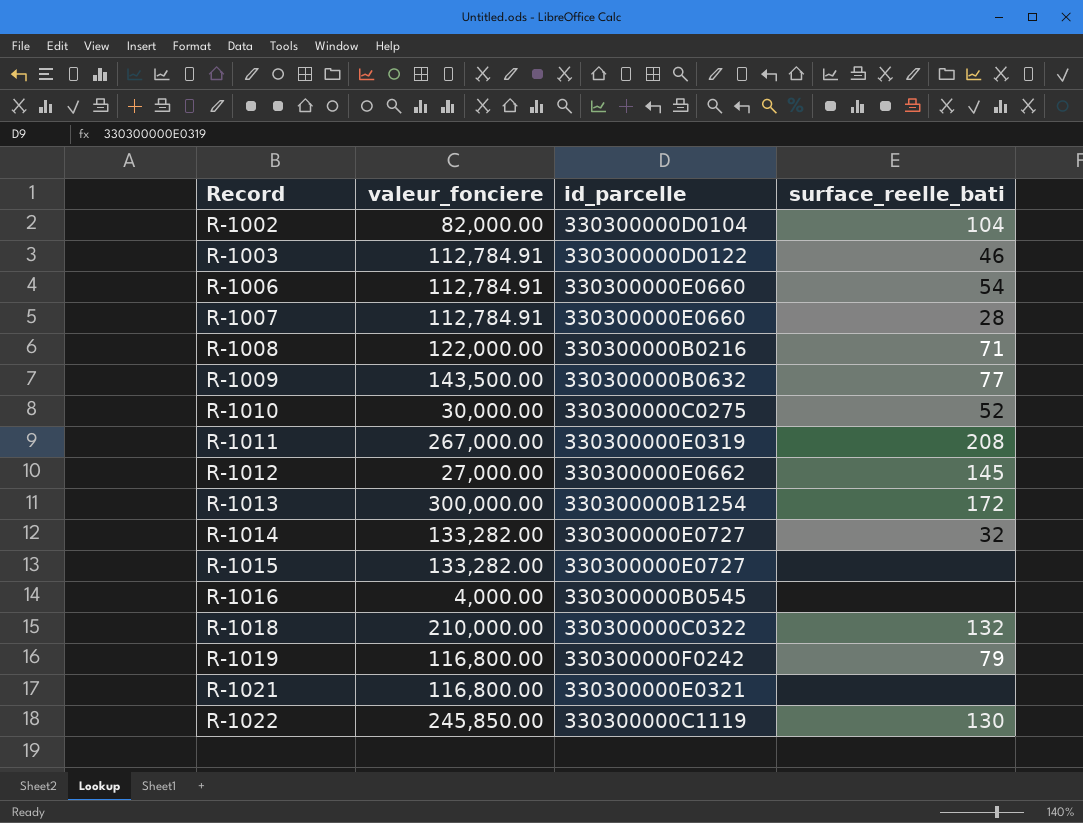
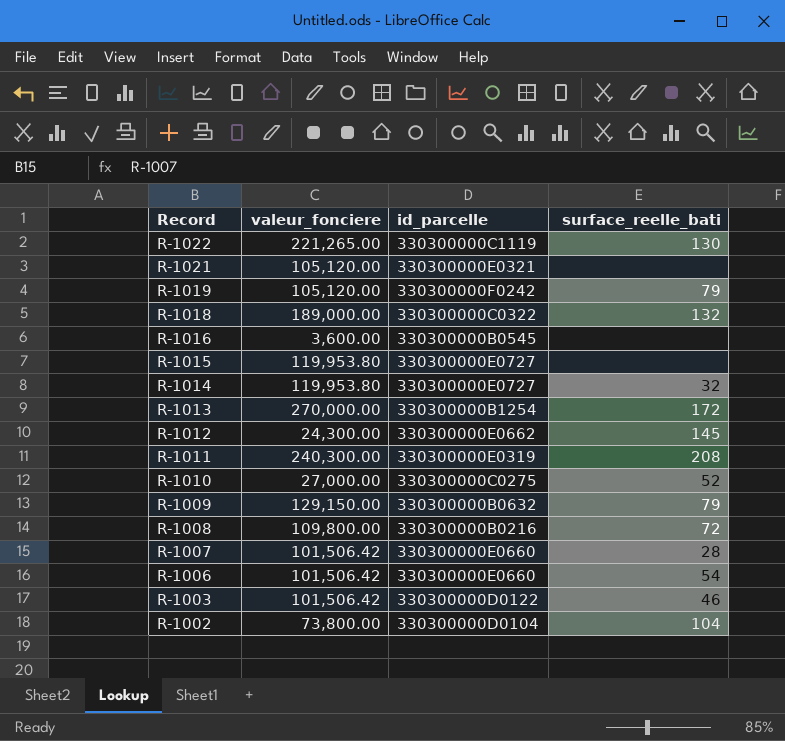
row order: Record ascending -> Record descending
R-1022 | valeur_fonciere: 245,850.00 -> 221,265.00
R-1021 | valeur_fonciere: 116,800.00 -> 105,120.00
R-1019 | valeur_fonciere: 116,800.00 -> 105,120.00
R-1018 | valeur_fonciere: 210,000.00 -> 189,000.00
R-1016 | valeur_fonciere: 4,000.00 -> 3,600.00
R-1015 | valeur_fonciere: 133,282.00 -> 119,953.80
R-1014 | valeur_fonciere: 133,282.00 -> 119,953.80
R-1013 | valeur_fonciere: 300,000.00 -> 270,000.00
R-1012 | valeur_fonciere: 27,000.00 -> 24,300.00
R-1011 | valeur_fonciere: 267,000.00 -> 240,300.00
R-1010 | valeur_fonciere: 30,000.00 -> 27,000.00
R-1009 | valeur_fonciere: 143,500.00 -> 129,150.00
R-1009 | surface_reelle_bati: 77 -> 79
R-1008 | valeur_fonciere: 122,000.00 -> 109,800.00
R-1008 | surface_reelle_bati: 71 -> 72
R-1007 | valeur_fonciere: 112,784.91 -> 101,506.42
R-1006 | valeur_fonciere: 112,784.91 -> 101,506.42
R-1003 | valeur_fonciere: 112,784.91 -> 101,506.42
R-1002 | valeur_fonciere: 82,000.00 -> 73,800.00

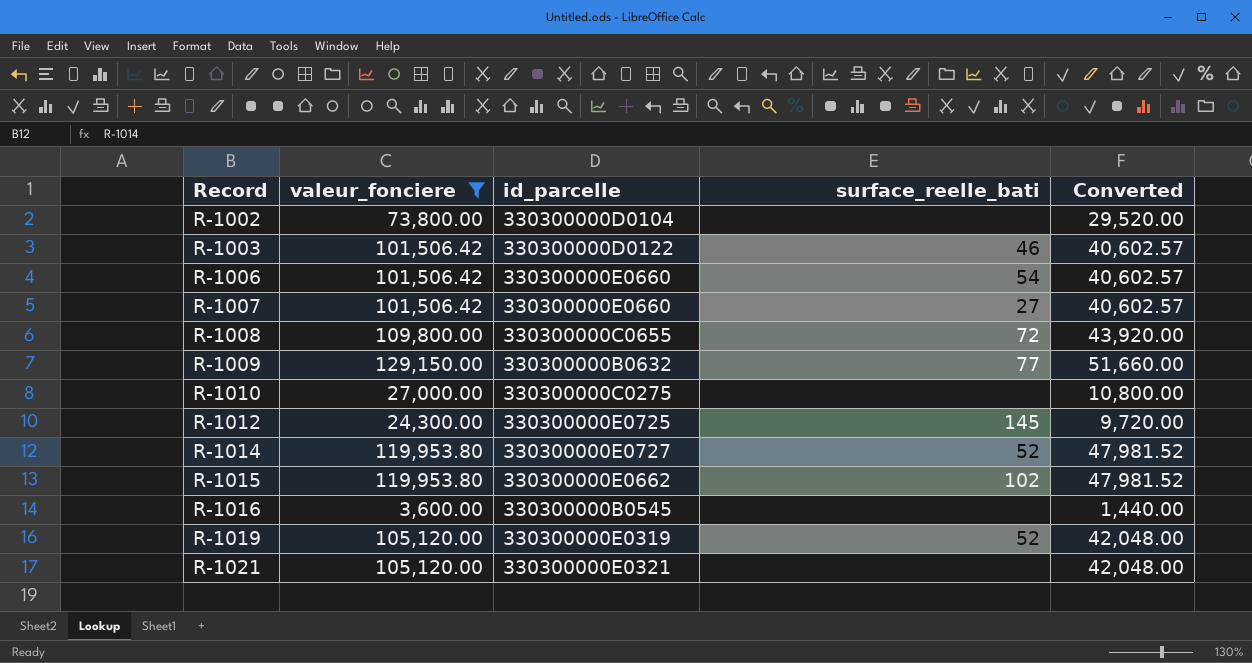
filter: none -> valeur_fonciere <= 129,150.00
row order: Record descending -> Record ascending
column Converted | formula: none -> [valeur_fonciere] * 0.4
R-1002 | surface_reelle_bati: 104 -> none
R-1007 | surface_reelle_bati: 28 -> 27
R-1008 | id_parcelle: 330300000B0216 -> 330300000C0655
R-1009 | surface_reelle_bati: 79 -> 77
R-1010 | surface_reelle_bati: 52 -> none
R-1012 | id_parcelle: 330300000E0662 -> 330300000E0725
R-1014 | surface_reelle_bati: 32 -> 52
R-1015 | id_parcelle: 330300000E0727 -> 330300000E0662
R-1015 | surface_reelle_bati: none -> 102
R-1019 | id_parcelle: 330300000F0242 -> 330300000E0319
R-1019 | surface_reelle_bati: 79 -> 52

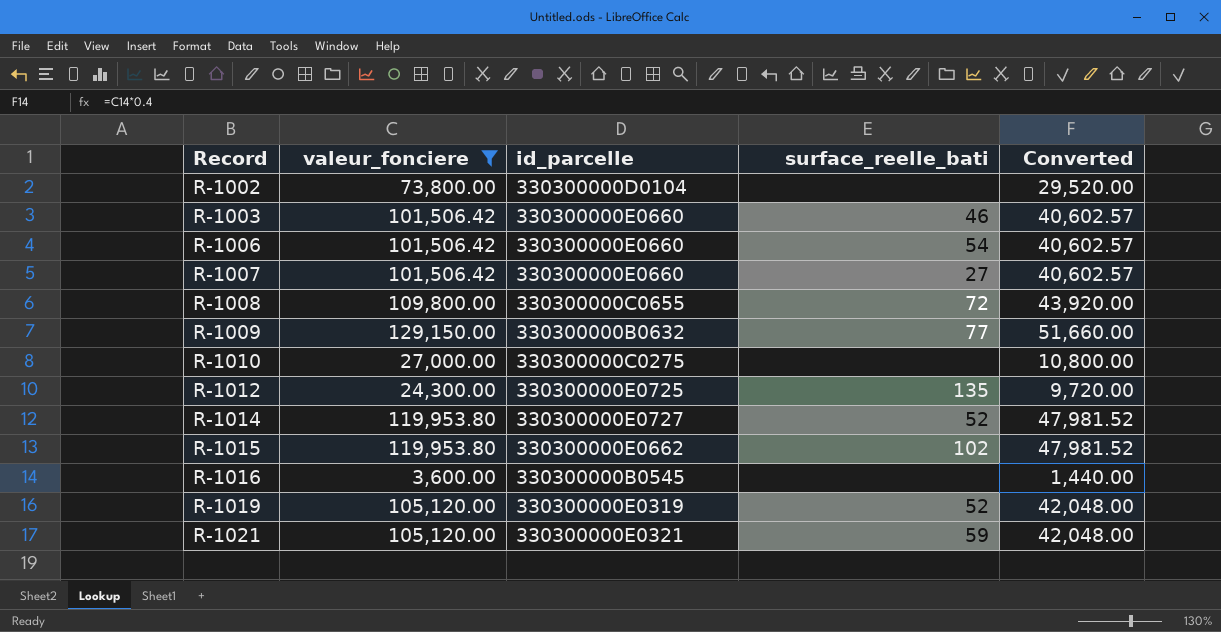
R-1003 | id_parcelle: 330300000D0122 -> 330300000E0660
R-1012 | surface_reelle_bati: 145 -> 135
R-1021 | surface_reelle_bati: none -> 59

